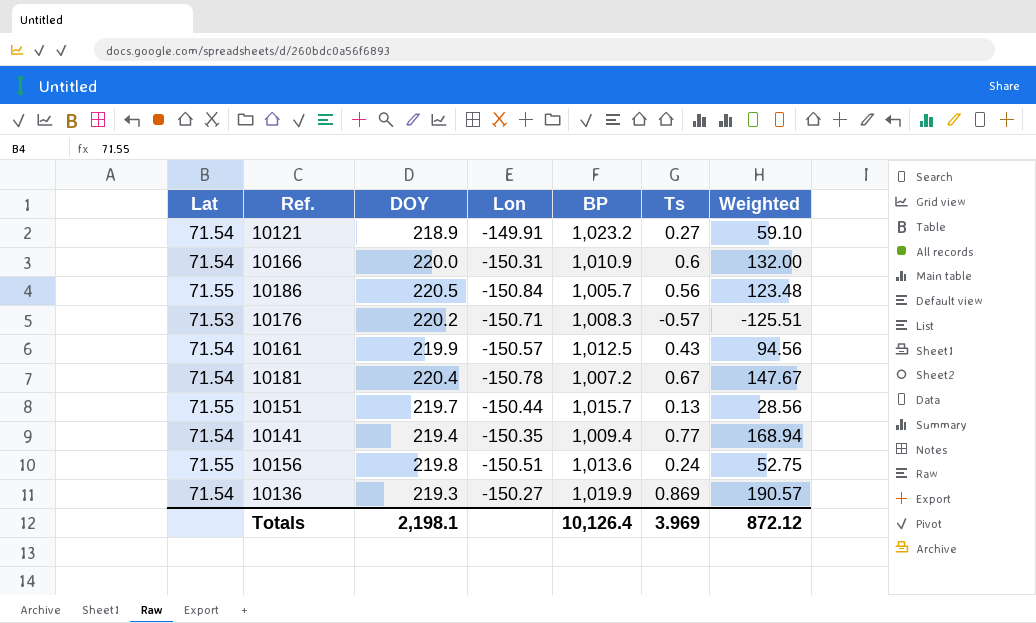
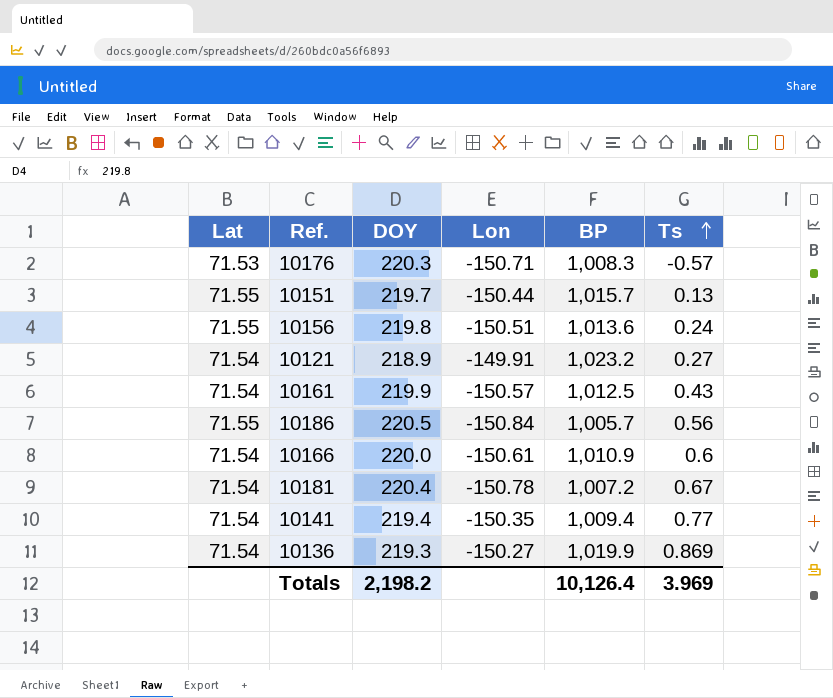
row order: none -> Ts ascending
column Weighted | formula: [DOY] * [Ts] -> none
10176 | DOY: 220.2 -> 220.3
10166 | Lon: -150.31 -> -150.61
Totals | DOY: 2,198.1 -> 2,198.2

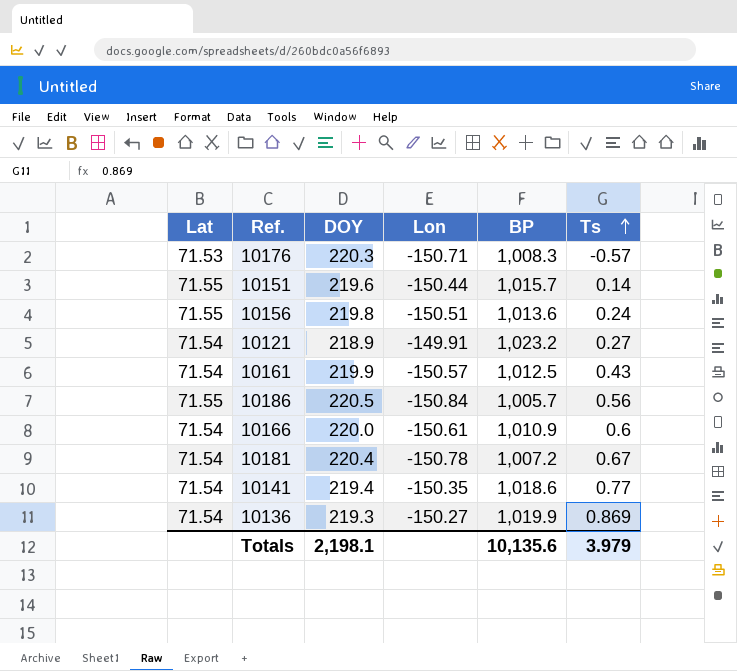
10151 | DOY: 219.7 -> 219.6
10151 | Ts: 0.13 -> 0.14
10141 | BP: 1,009.4 -> 1,018.6
Totals | DOY: 2,198.2 -> 2,198.1
Totals | BP: 10,126.4 -> 10,135.6
Totals | Ts: 3.969 -> 3.979

